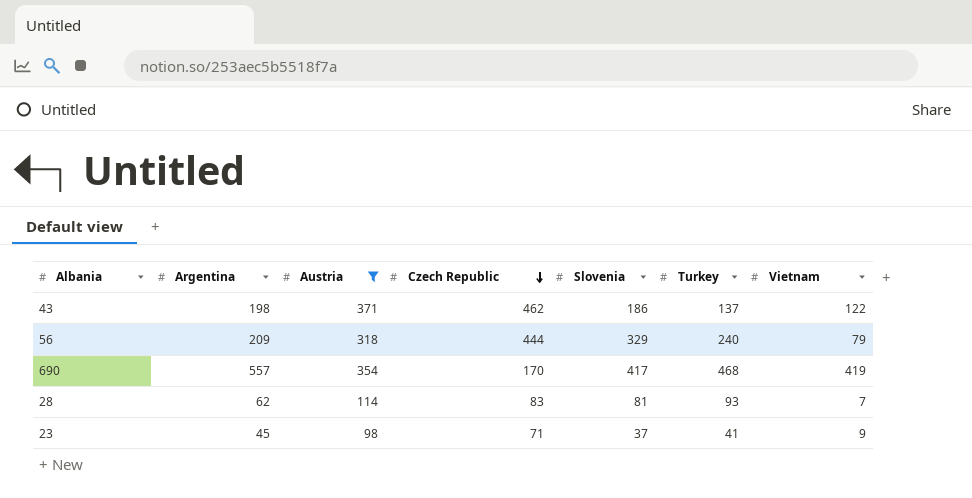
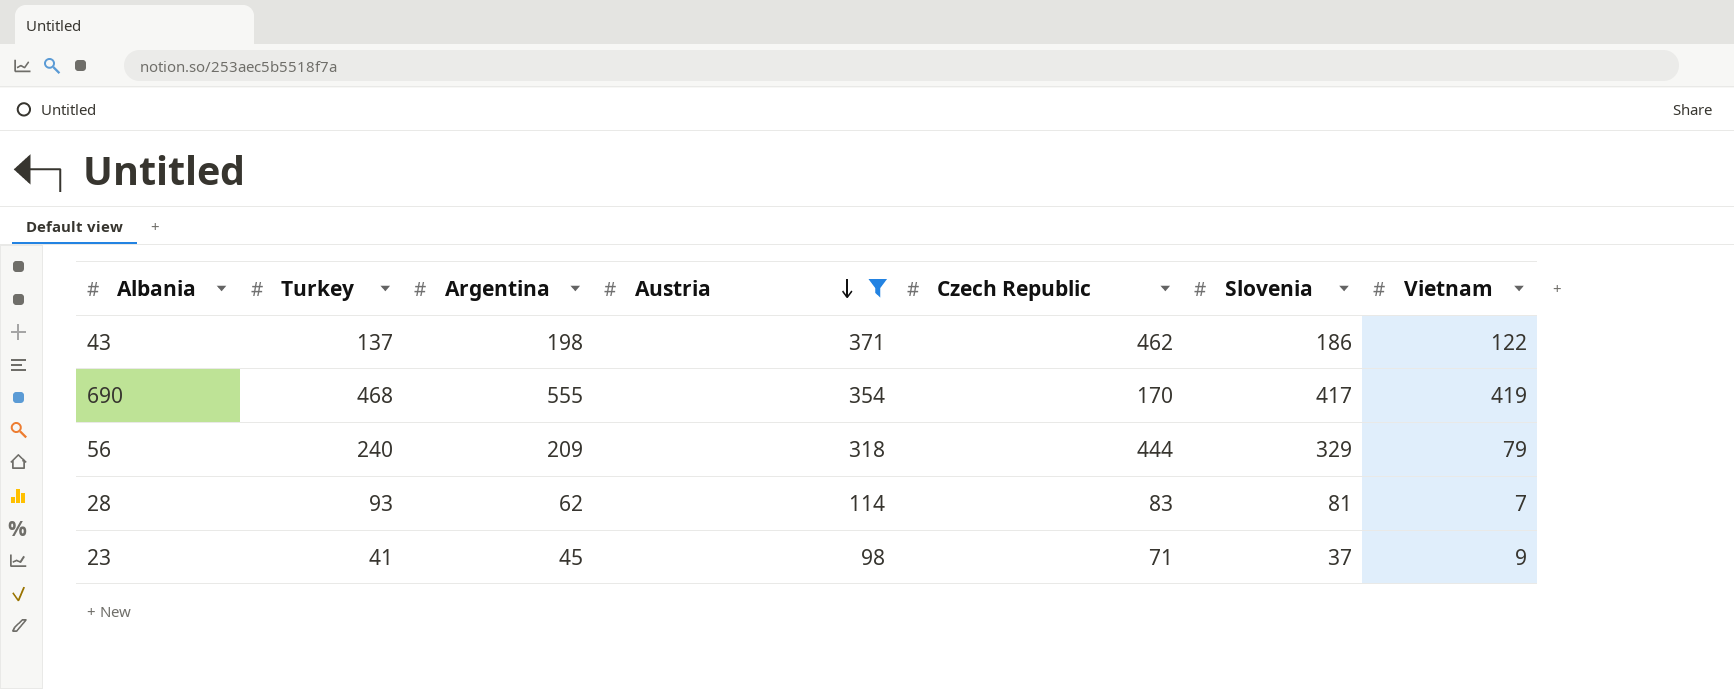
row order: Czech Republic descending -> Austria descending
column Turkey | position: 6 -> 2
690 | Argentina: 557 -> 555

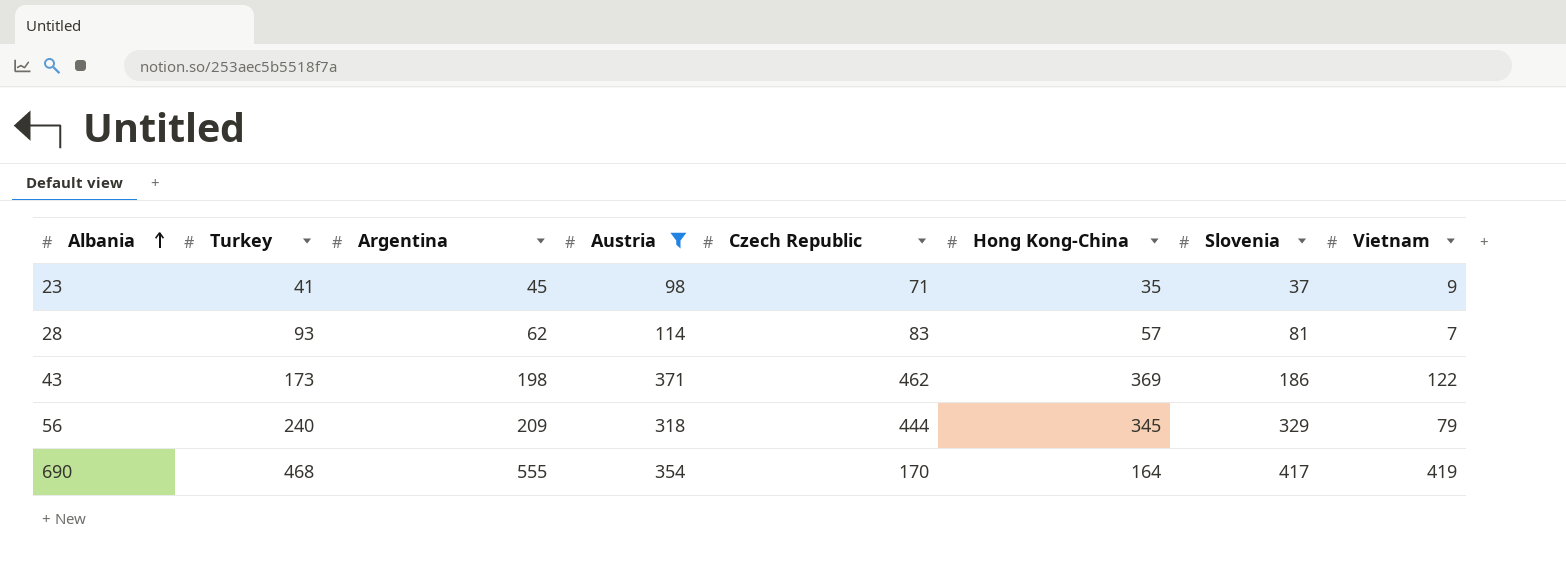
row order: Austria descending -> Albania ascending
column Hong Kong-China | position: none -> 6
43 | Turkey: 137 -> 173

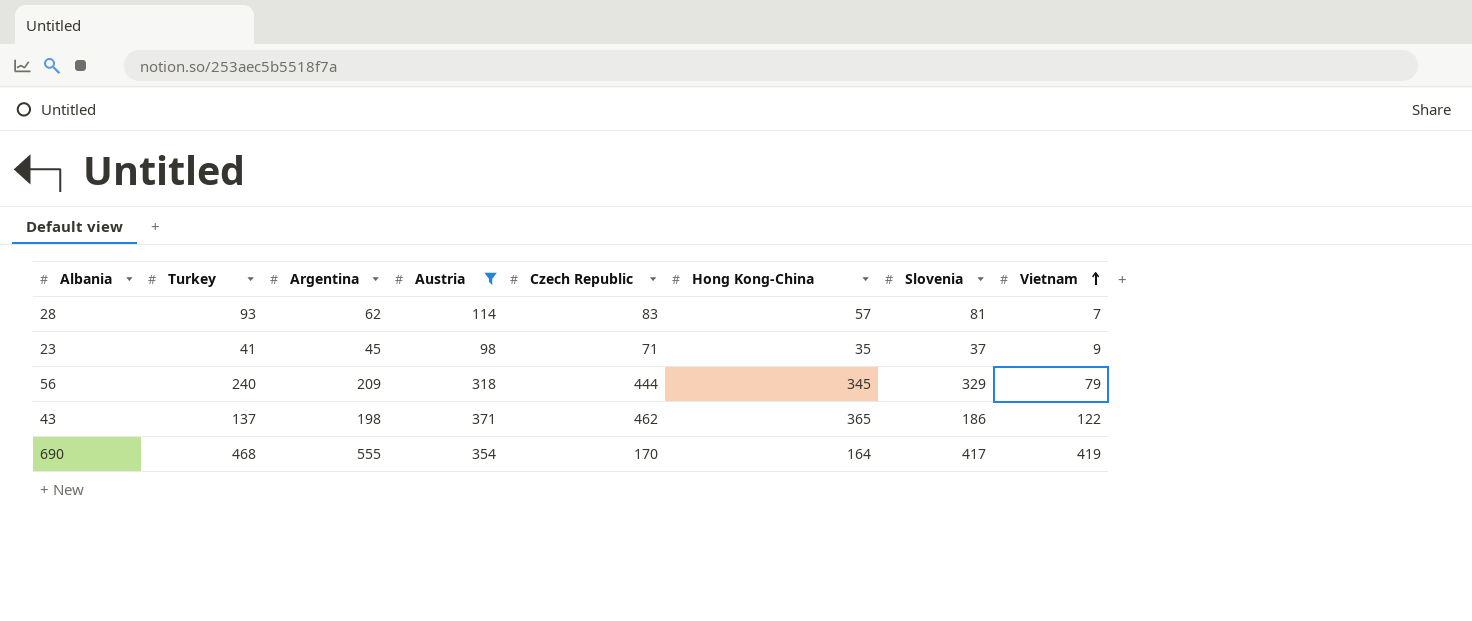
row order: Albania ascending -> Vietnam ascending
43 | Turkey: 173 -> 137
43 | Hong Kong-China: 369 -> 365

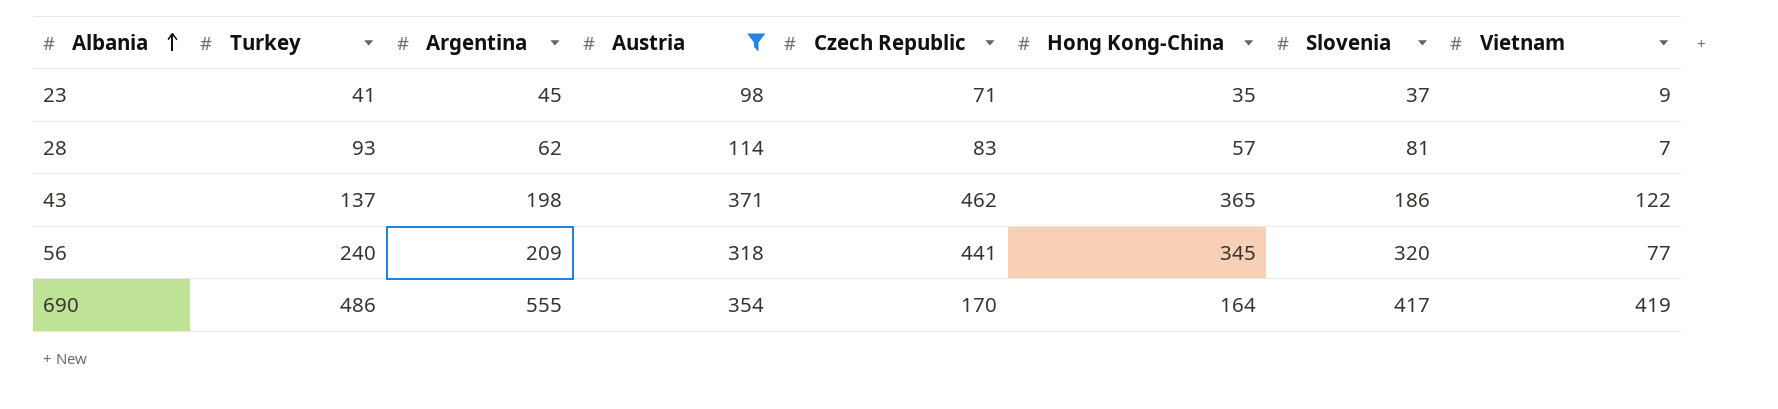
row order: Vietnam ascending -> Albania ascending
56 | Czech Republic: 444 -> 441
56 | Slovenia: 329 -> 320
56 | Vietnam: 79 -> 77
690 | Turkey: 468 -> 486

